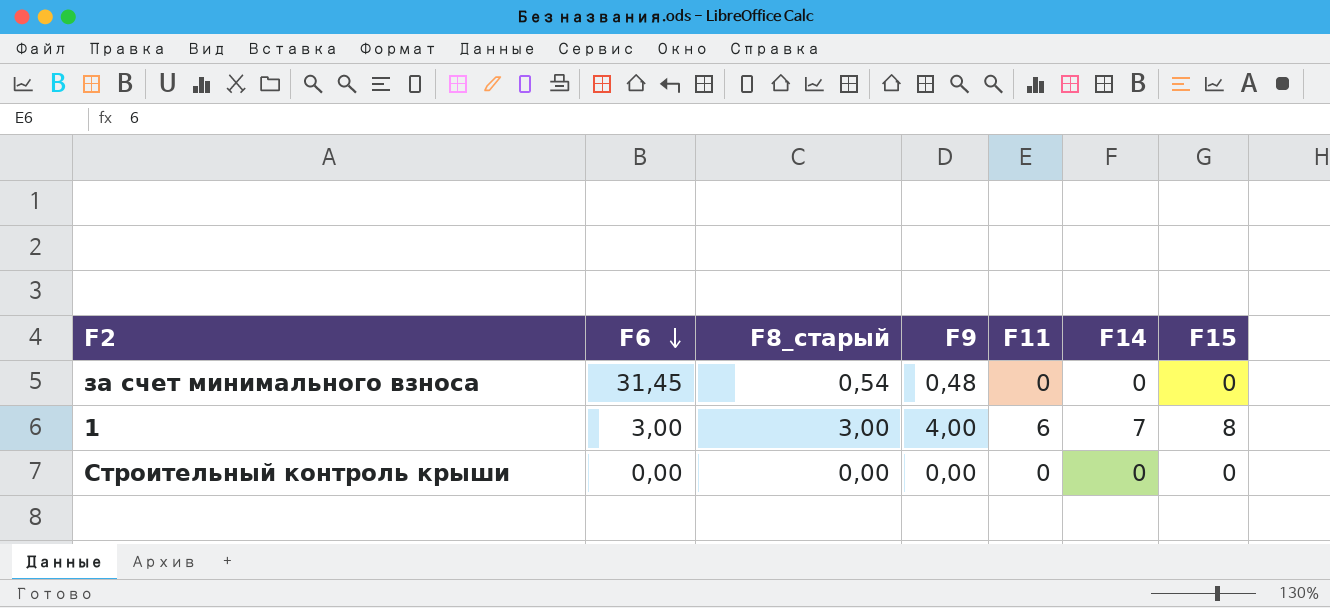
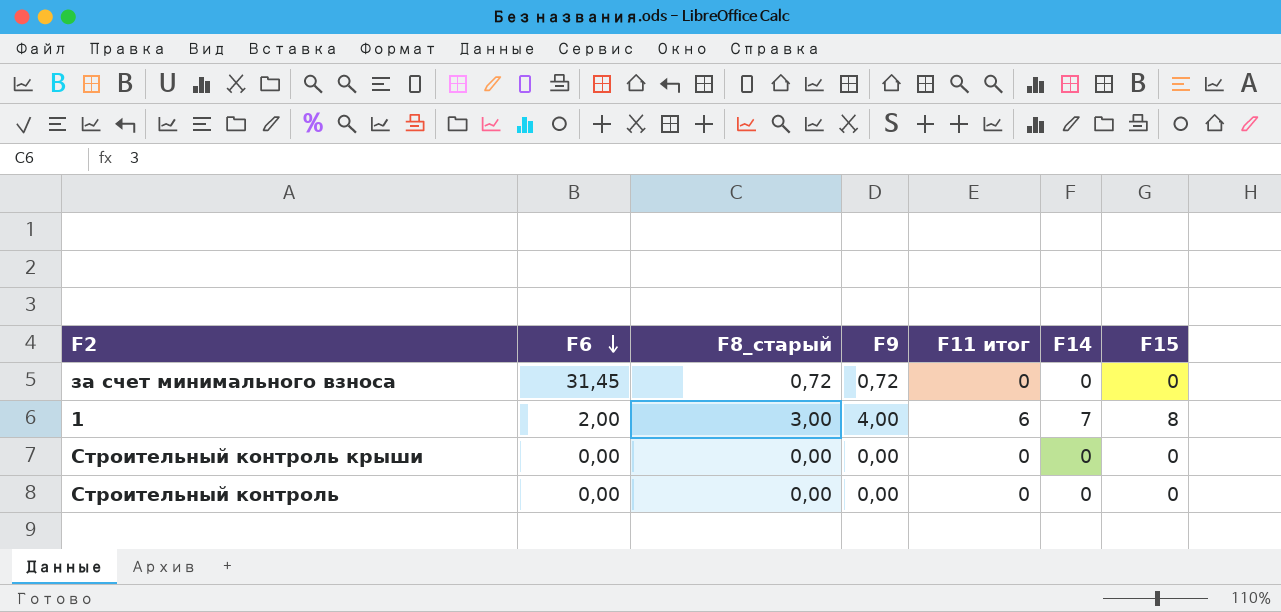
column name: F11 -> F11 итог
за счет минимального взноса | F8_старый: 0,54 -> 0,72
за счет минимального взноса | F9: 0,48 -> 0,72
1 | F6: 3,00 -> 2,00
row Строительный контроль: none -> 0,00 | 0,00 | 0,00 | 0 | 0 | 0

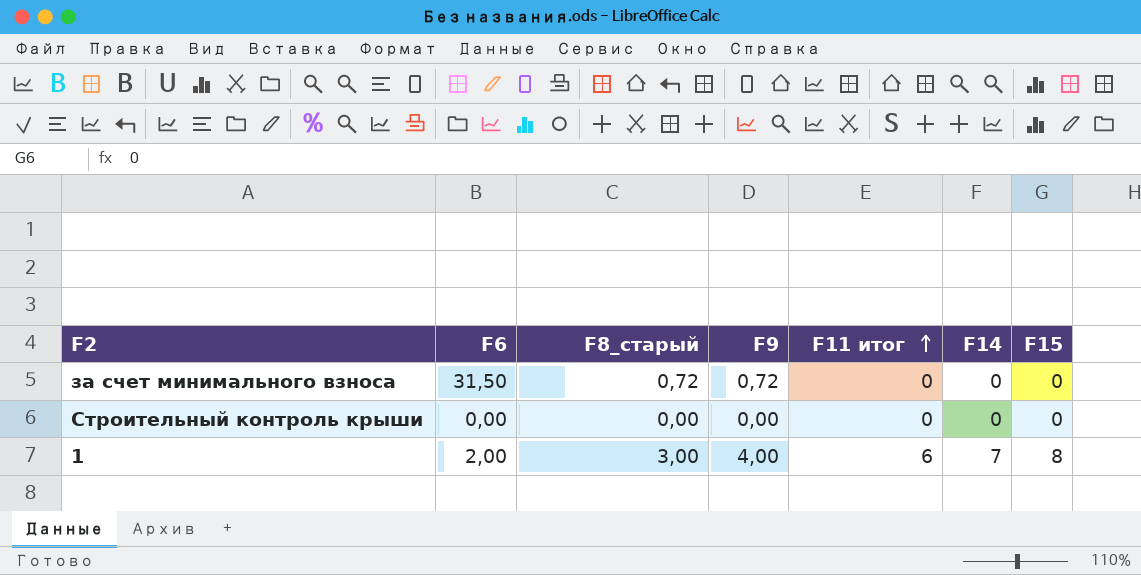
row order: F6 descending -> F11 итог ascending
row Строительный контроль: 0,00 | 0,00 | 0,00 | 0 | 0 | 0 -> none
за счет минимального взноса | F6: 31,45 -> 31,50

